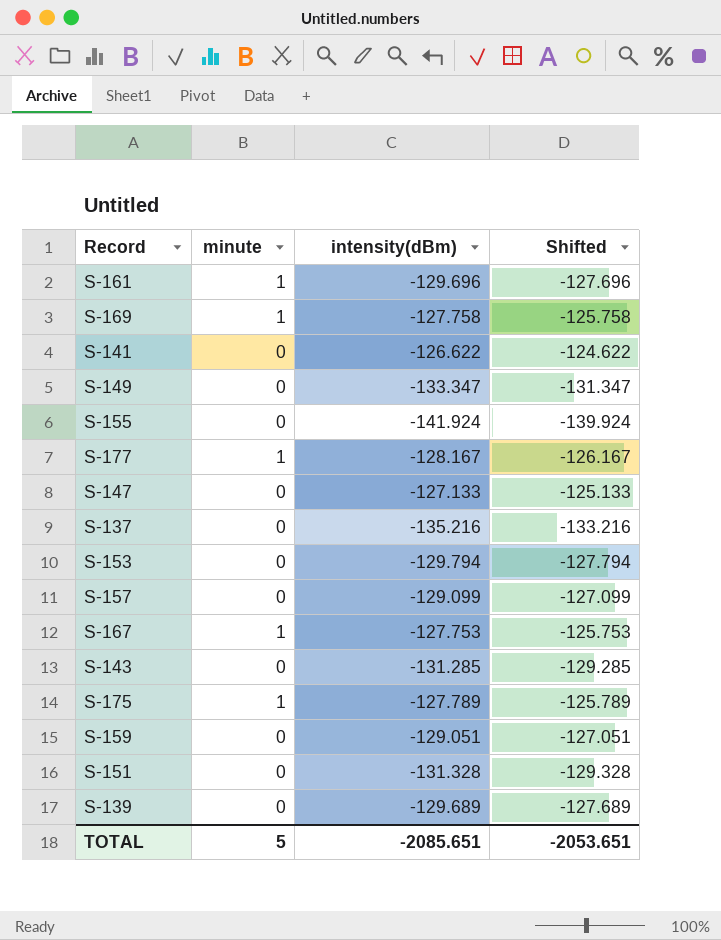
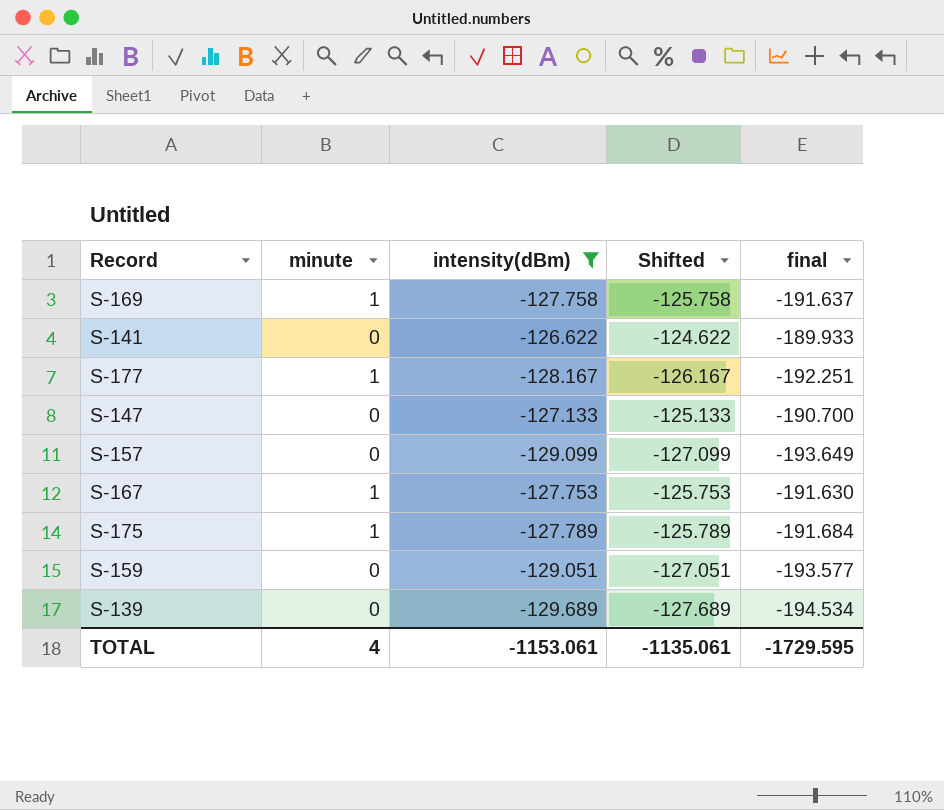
filter: none -> intensity(dBm) >= -129.689
column final | formula: none -> [intensity(dBm)] * 1.5
TOTAL | minute: 5 -> 4
TOTAL | intensity(dBm): -2085.651 -> -1153.061
TOTAL | Shifted: -2053.651 -> -1135.061

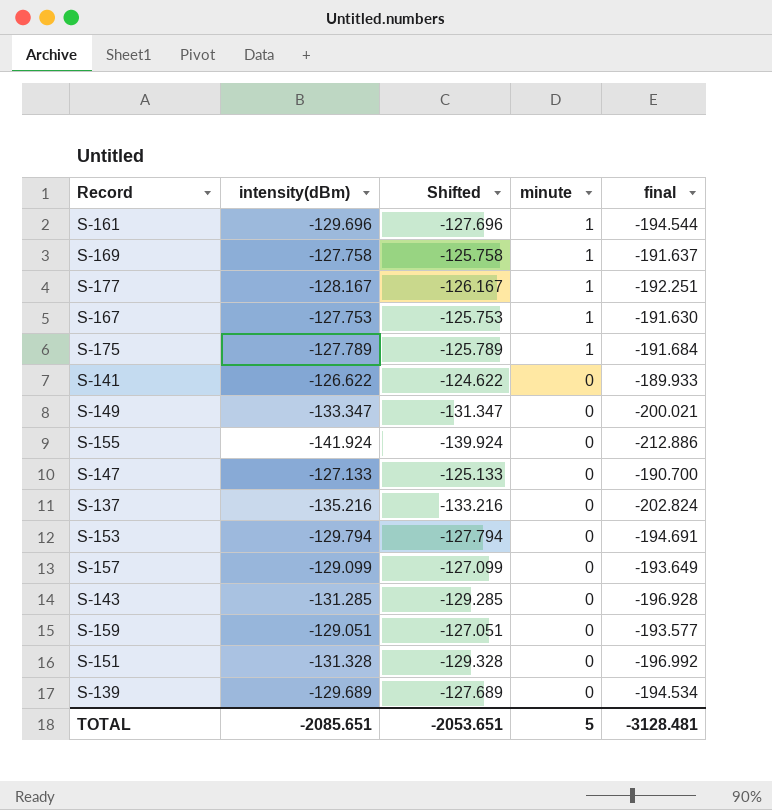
filter: intensity(dBm) >= -129.689 -> none
row order: none -> minute descending
column minute | position: 2 -> 4
TOTAL | intensity(dBm): -1153.061 -> -2085.651
TOTAL | Shifted: -1135.061 -> -2053.651
TOTAL | minute: 4 -> 5
TOTAL | final: -1729.595 -> -3128.481

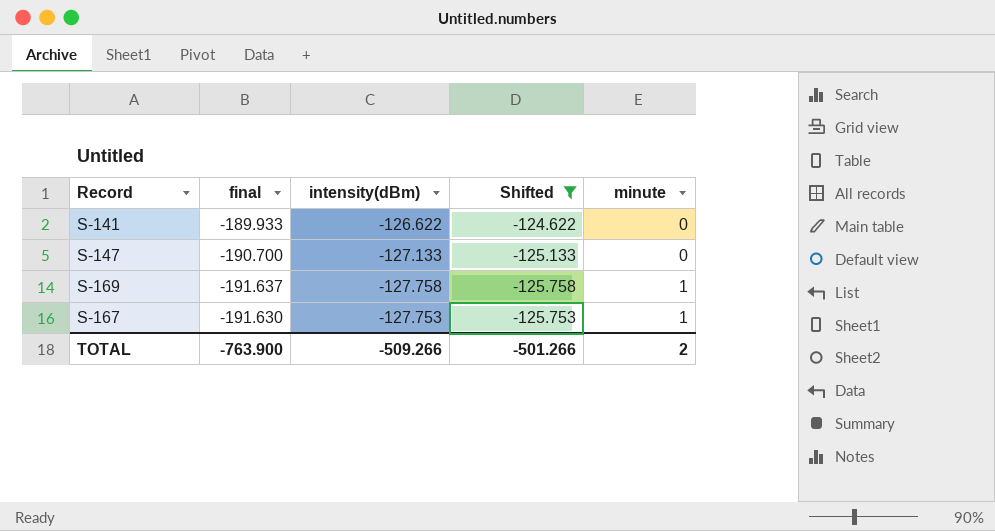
filter: none -> Shifted >= -125.758
row order: minute descending -> minute ascending
column final | position: 5 -> 2
TOTAL | final: -3128.481 -> -763.900
TOTAL | intensity(dBm): -2085.651 -> -509.266
TOTAL | Shifted: -2053.651 -> -501.266
TOTAL | minute: 5 -> 2

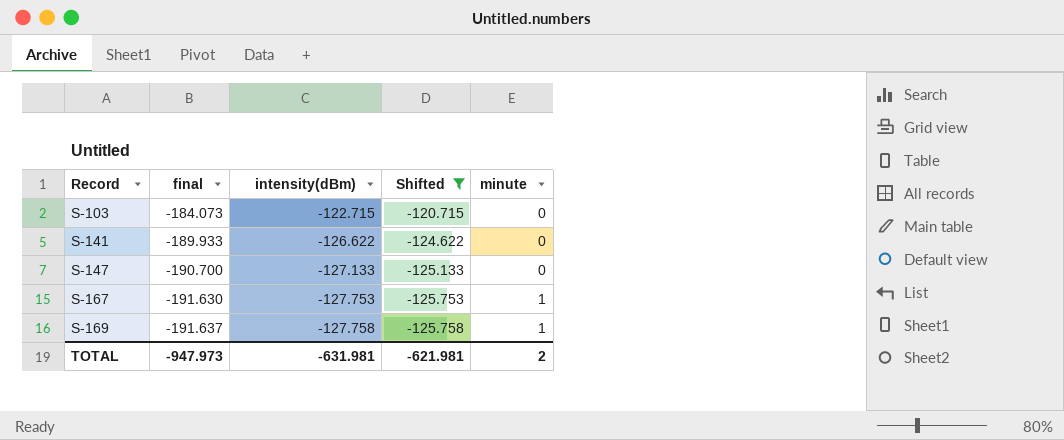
row order: minute ascending -> Record ascending
row S-103: none -> -184.073 | -122.715 | -120.715 | 0
TOTAL | final: -763.900 -> -947.973
TOTAL | intensity(dBm): -509.266 -> -631.981
TOTAL | Shifted: -501.266 -> -621.981

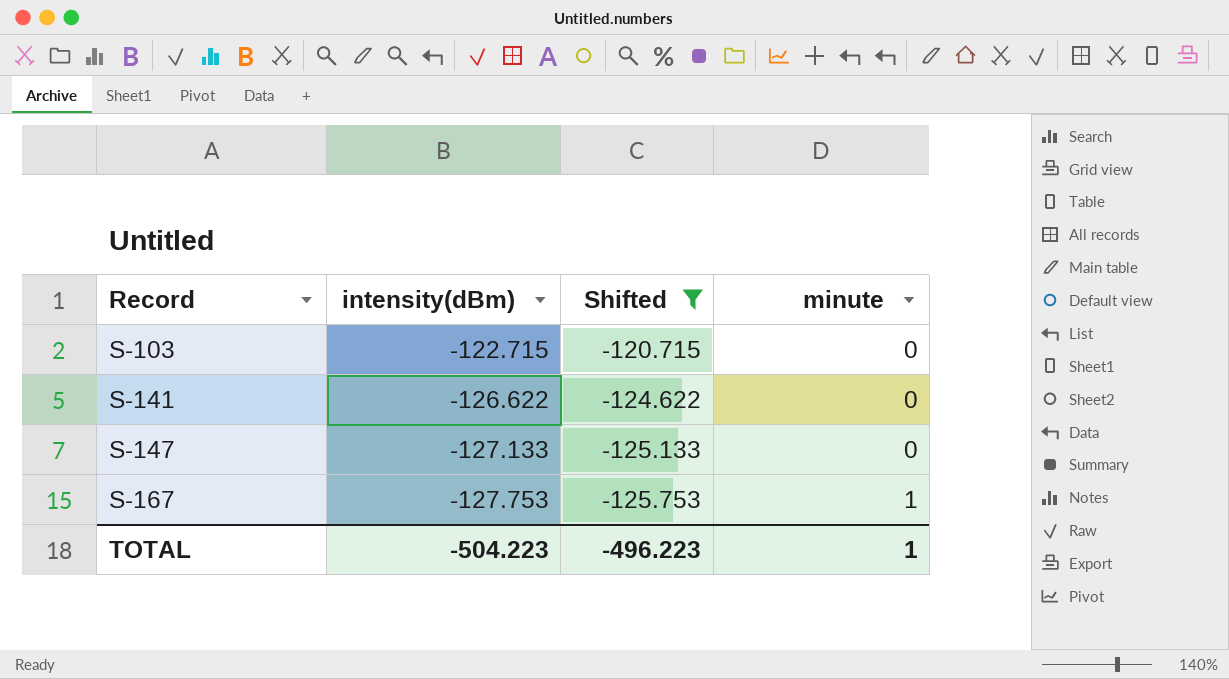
column final | formula: [intensity(dBm)] * 1.5 -> none
row S-169: -191.637 | -127.758 | -125.758 | 1 -> none
TOTAL | intensity(dBm): -631.981 -> -504.223
TOTAL | Shifted: -621.981 -> -496.223
TOTAL | minute: 2 -> 1

